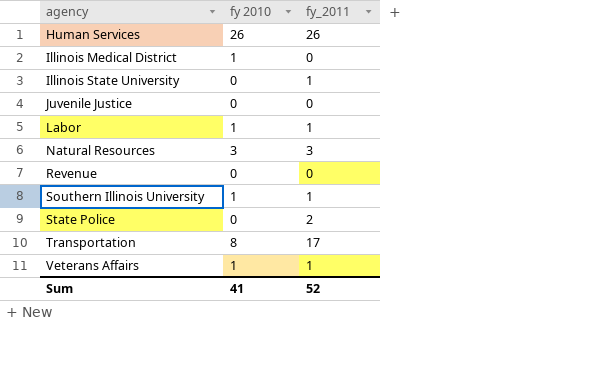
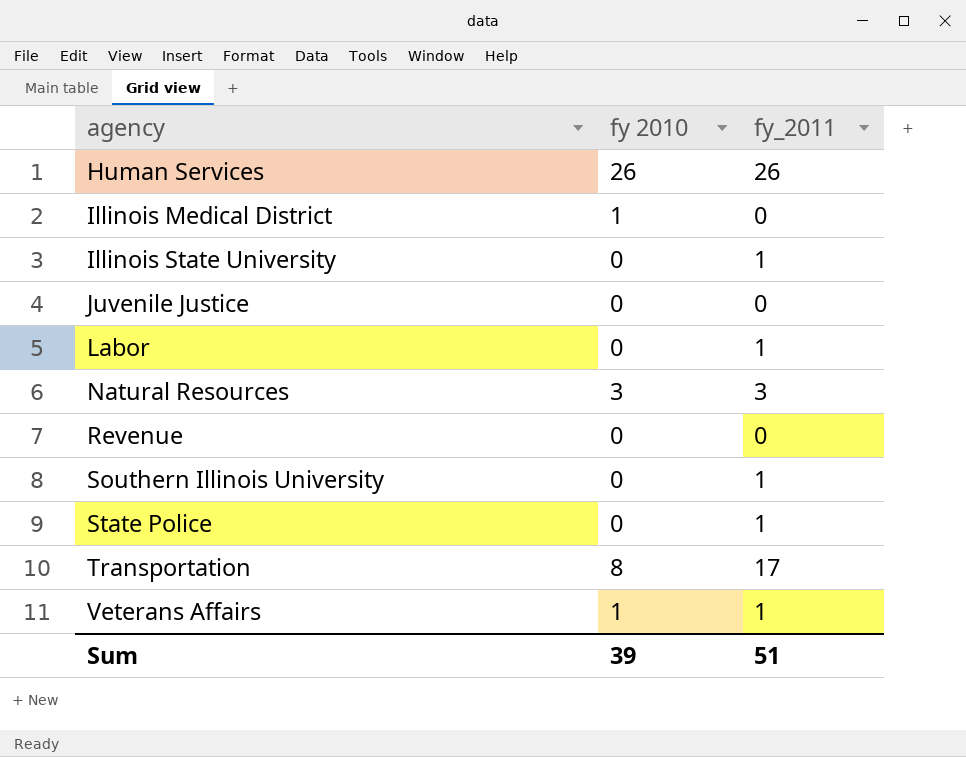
Labor | fy 2010: 1 -> 0
Southern Illinois University | fy 2010: 1 -> 0
State Police | fy_2011: 2 -> 1
Sum | fy 2010: 41 -> 39
Sum | fy_2011: 52 -> 51

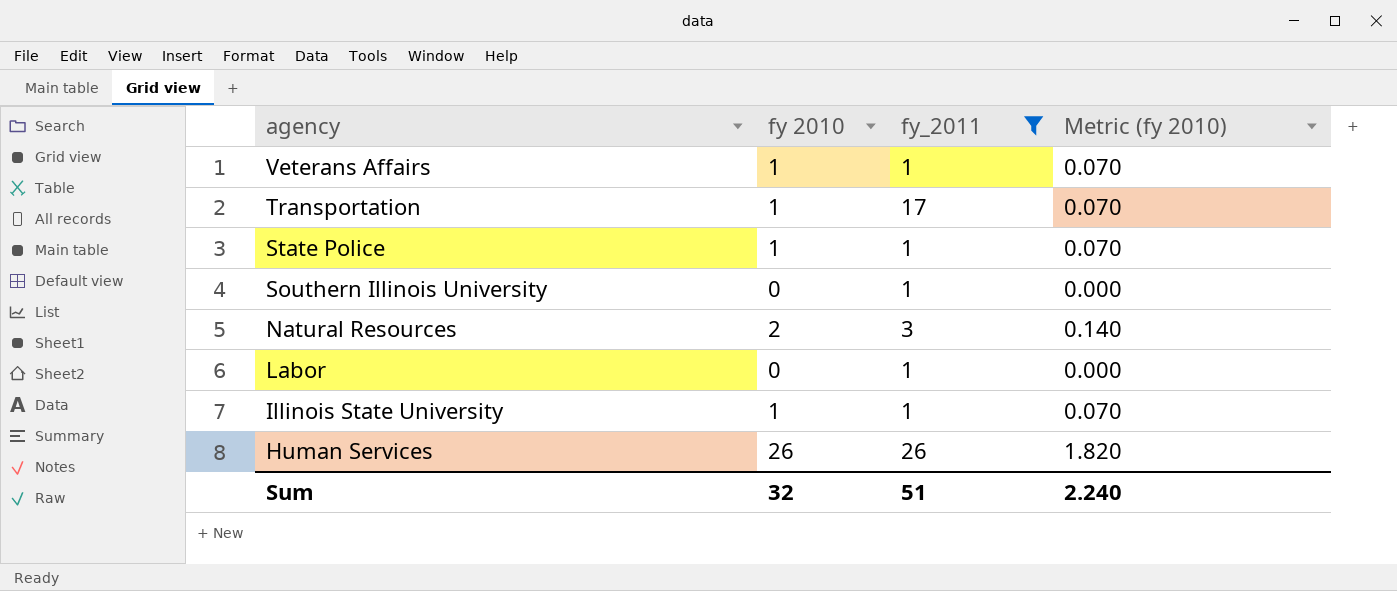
filter: none -> fy_2011 != 0
row order: agency ascending -> agency descending
column Metric (fy 2010) | formula: none -> [fy 2010] * 0.07
Transportation | fy 2010: 8 -> 1
State Police | fy 2010: 0 -> 1
Natural Resources | fy 2010: 3 -> 2
Illinois State University | fy 2010: 0 -> 1
Sum | fy 2010: 39 -> 32

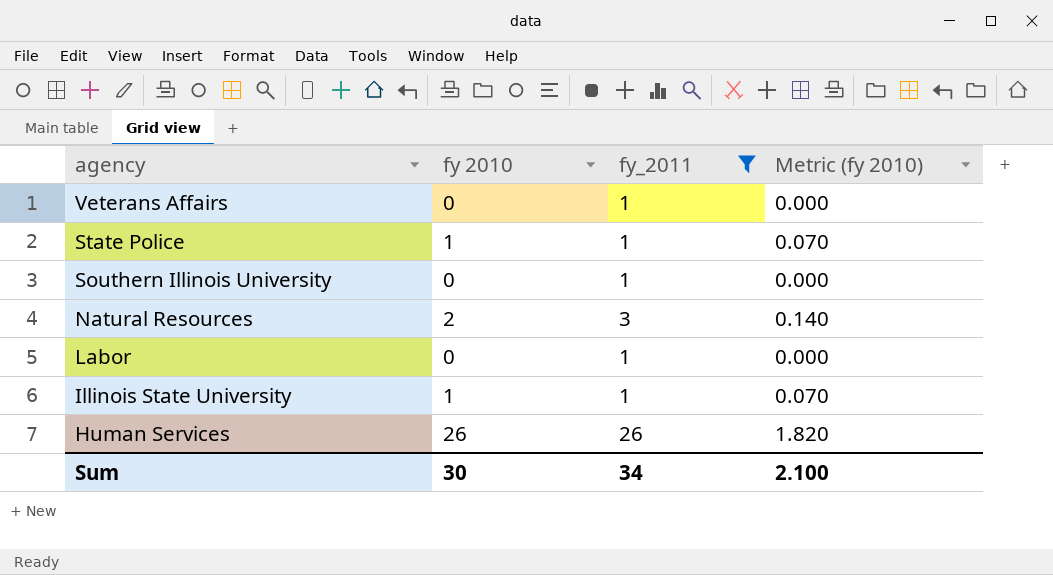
row Transportation: 1 | 17 | 0.070 -> none
Veterans Affairs | fy 2010: 1 -> 0
Veterans Affairs | Metric (fy 2010): 0.070 -> 0.000
Sum | fy 2010: 32 -> 30
Sum | fy_2011: 51 -> 34
Sum | Metric (fy 2010): 2.240 -> 2.100

